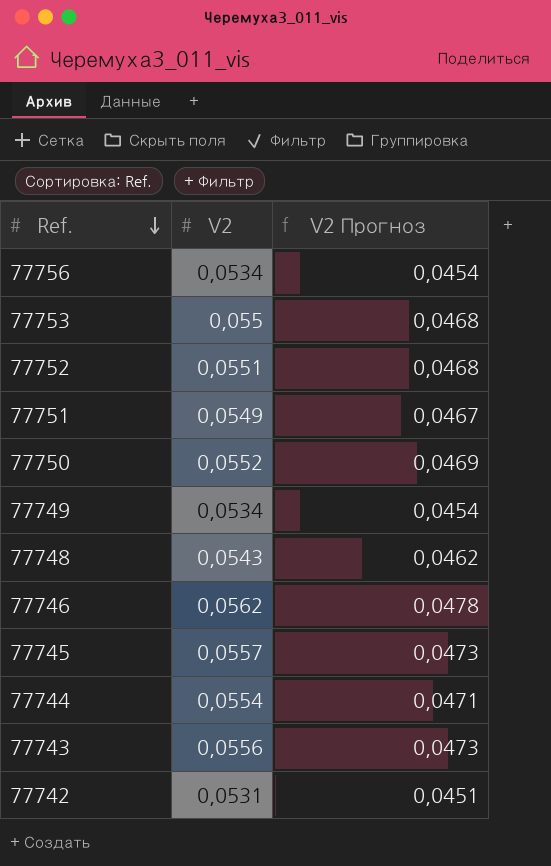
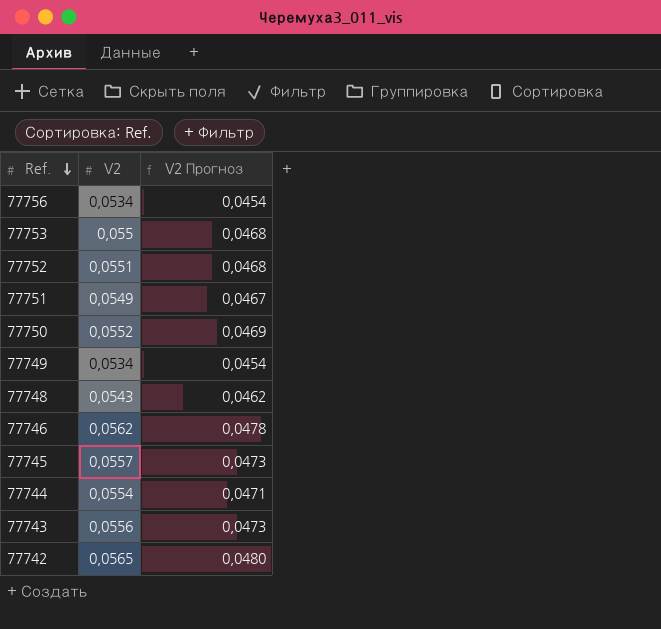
77742 | V2: 0,0531 -> 0,0565
77742 | V2 Прогноз: 0,0451 -> 0,0480

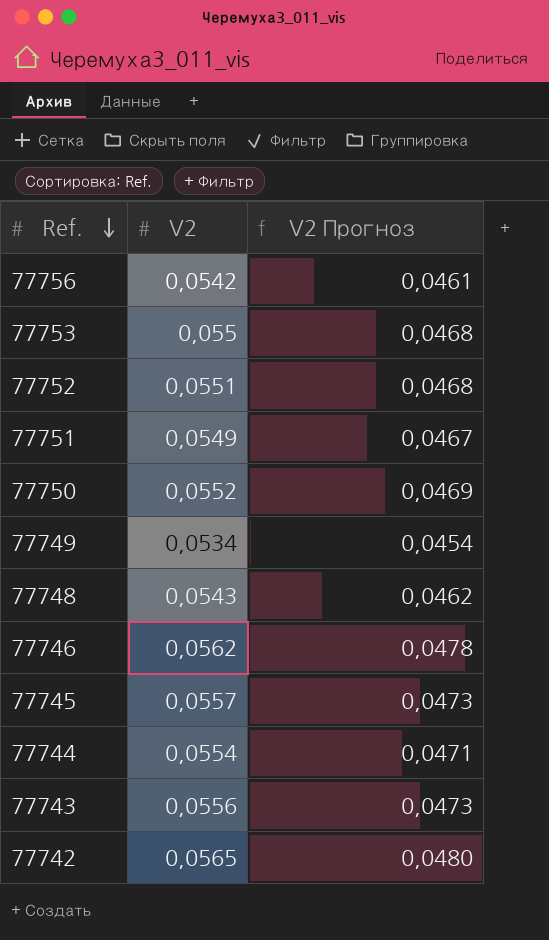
77756 | V2: 0,0534 -> 0,0542
77756 | V2 Прогноз: 0,0454 -> 0,0461

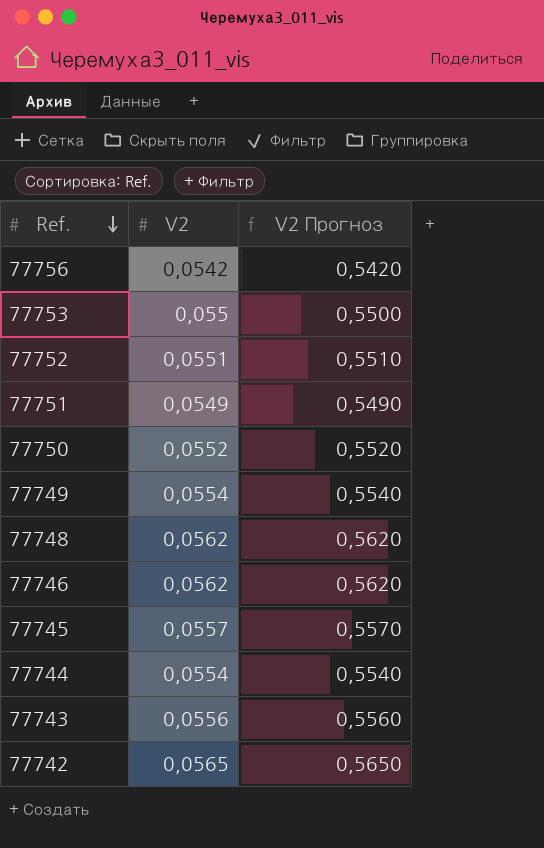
column V2 Прогноз | formula: [V2] * 0,85 -> [V2] * 10
77749 | V2: 0,0534 -> 0,0554
77748 | V2: 0,0543 -> 0,0562

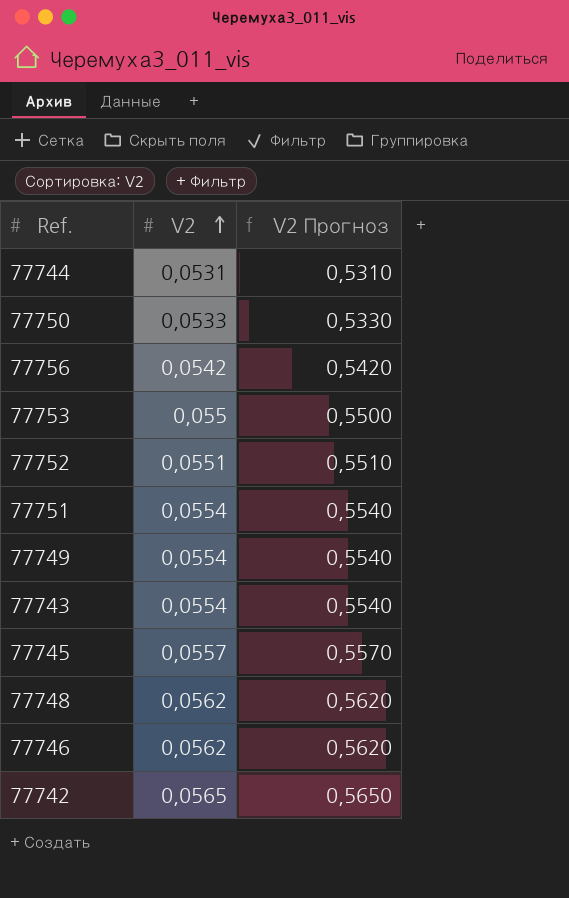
row order: Ref. descending -> V2 ascending
77744 | V2: 0,0554 -> 0,0531
77744 | V2 Прогноз: 0,5540 -> 0,5310
77750 | V2: 0,0552 -> 0,0533
77750 | V2 Прогноз: 0,5520 -> 0,5330
77751 | V2: 0,0549 -> 0,0554
77751 | V2 Прогноз: 0,5490 -> 0,5540
77743 | V2: 0,0556 -> 0,0554
77743 | V2 Прогноз: 0,5560 -> 0,5540

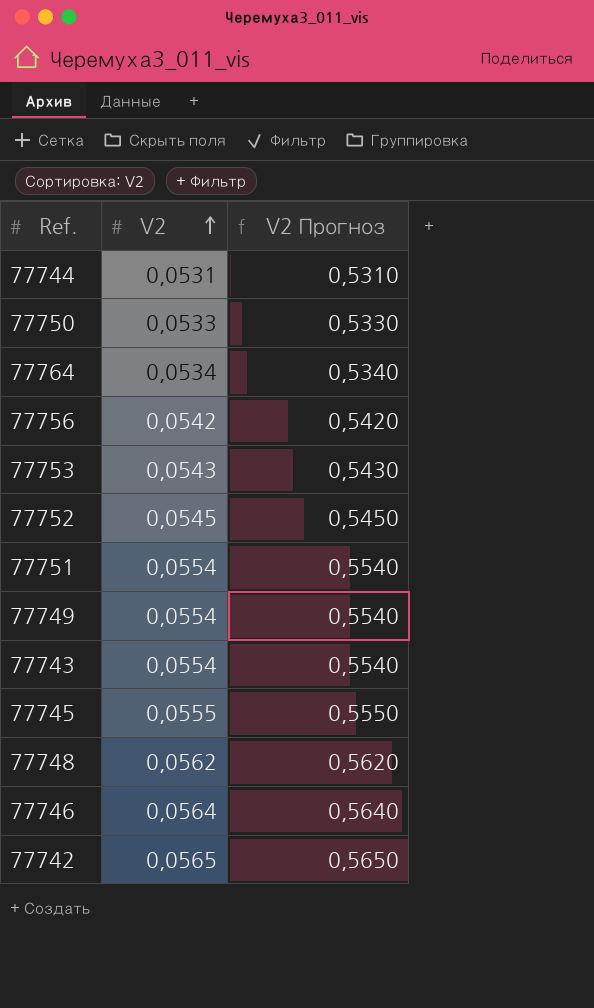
row 77764: none -> 0,0534 | 0,5340
77753 | V2: 0,055 -> 0,0543
77753 | V2 Прогноз: 0,5500 -> 0,5430
77752 | V2: 0,0551 -> 0,0545
77752 | V2 Прогноз: 0,5510 -> 0,5450
77745 | V2: 0,0557 -> 0,0555
77745 | V2 Прогноз: 0,5570 -> 0,5550
77746 | V2: 0,0562 -> 0,0564
77746 | V2 Прогноз: 0,5620 -> 0,5640

